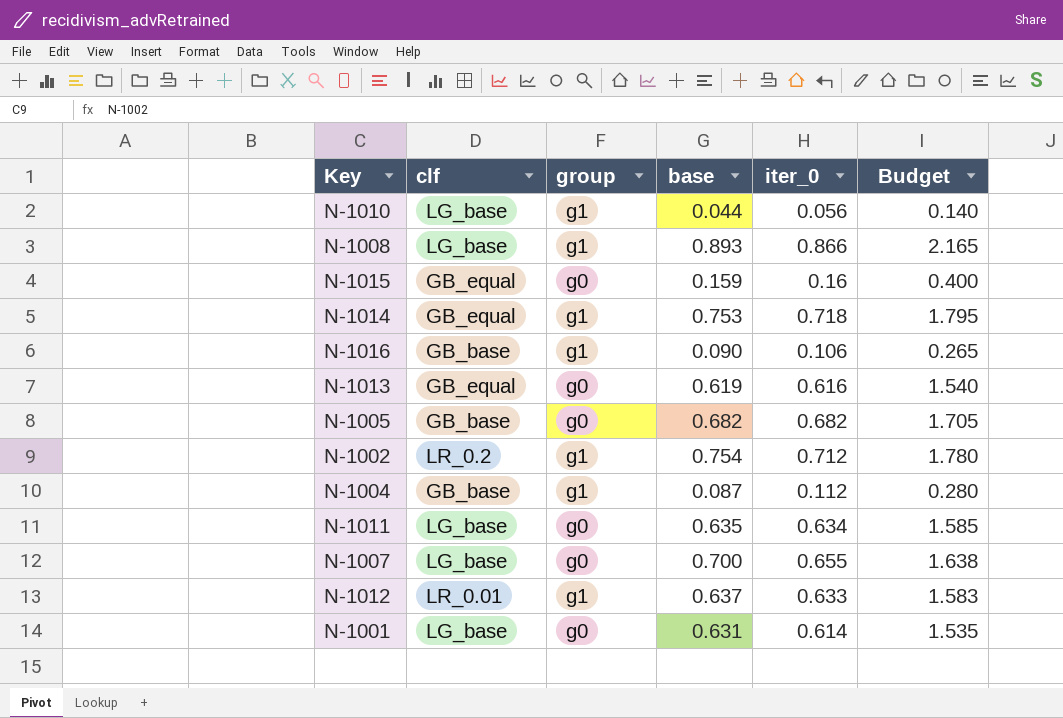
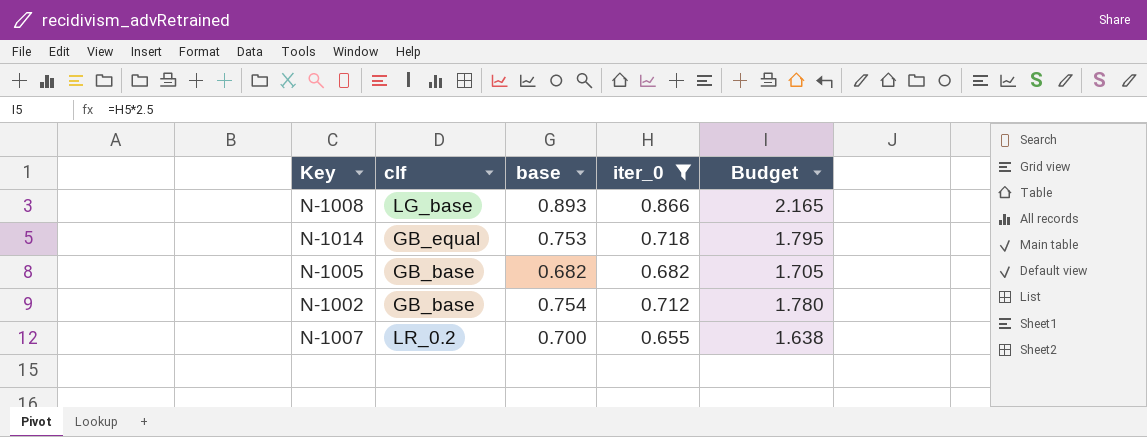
filter: none -> iter_0 >= 0.655
column group | position: 3 -> none
N-1002 | clf: LR_0.2 -> GB_base
N-1007 | clf: LG_base -> LR_0.2

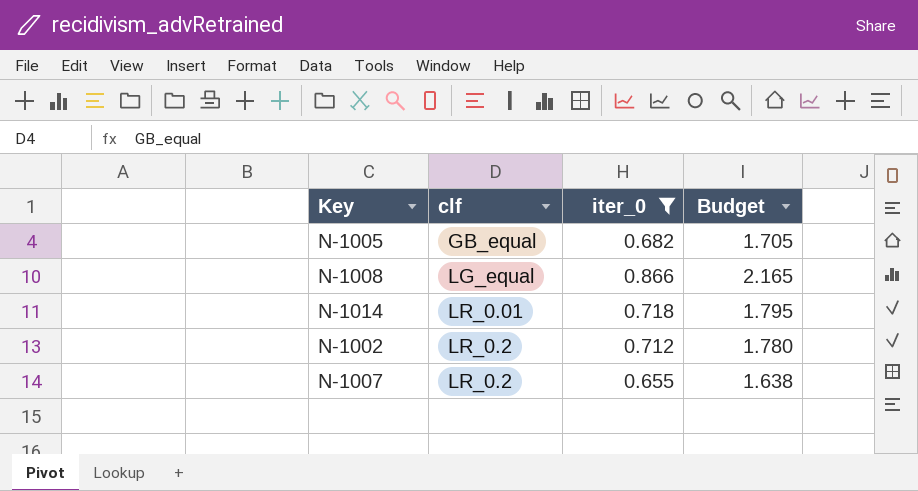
row order: none -> clf ascending
column base | position: 3 -> none
N-1005 | clf: GB_base -> GB_equal
N-1008 | clf: LG_base -> LG_equal
N-1014 | clf: GB_equal -> LR_0.01
N-1002 | clf: GB_base -> LR_0.2

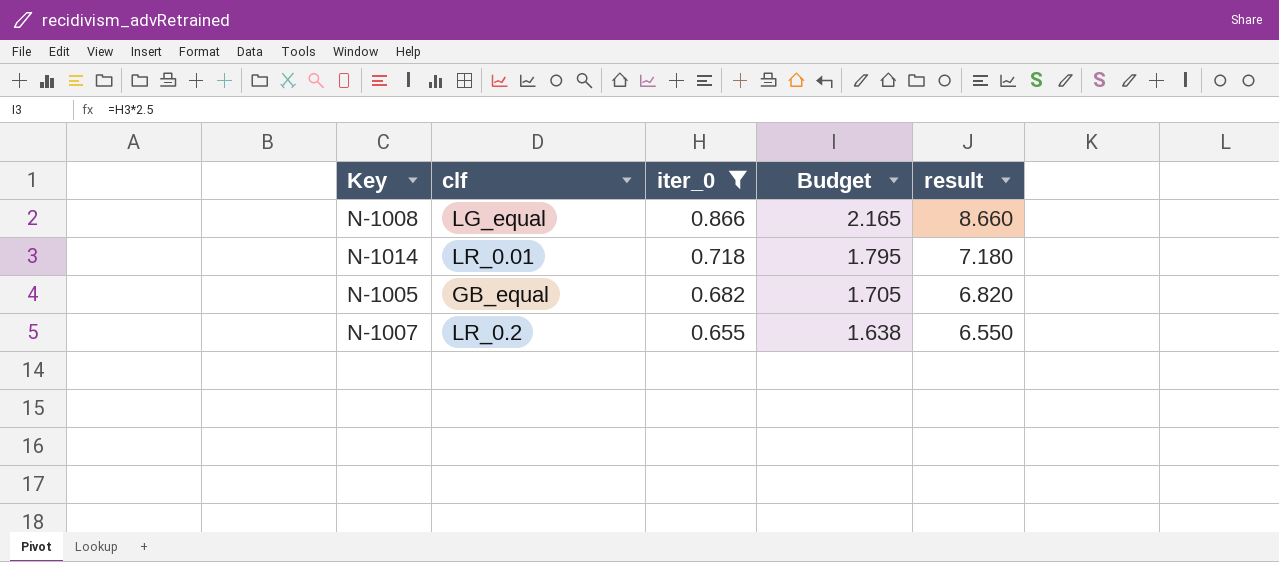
row order: clf ascending -> iter_0 descending
column result | formula: none -> [iter_0] * 10
row N-1002: LR_0.2 | 0.712 | 1.780 -> none

